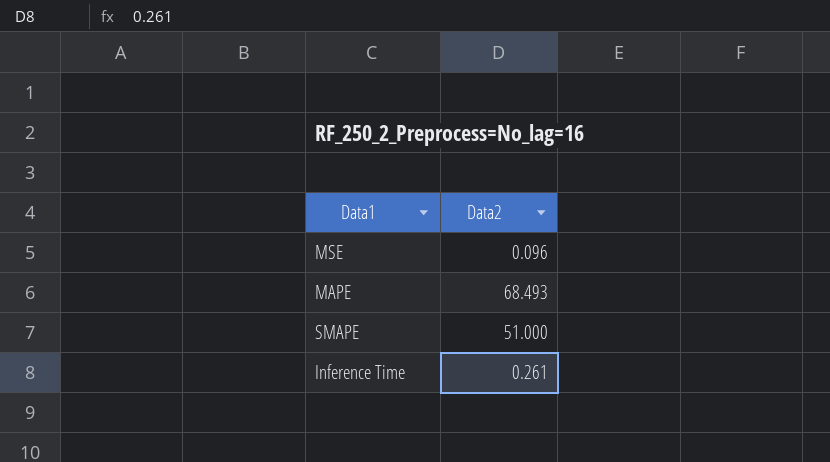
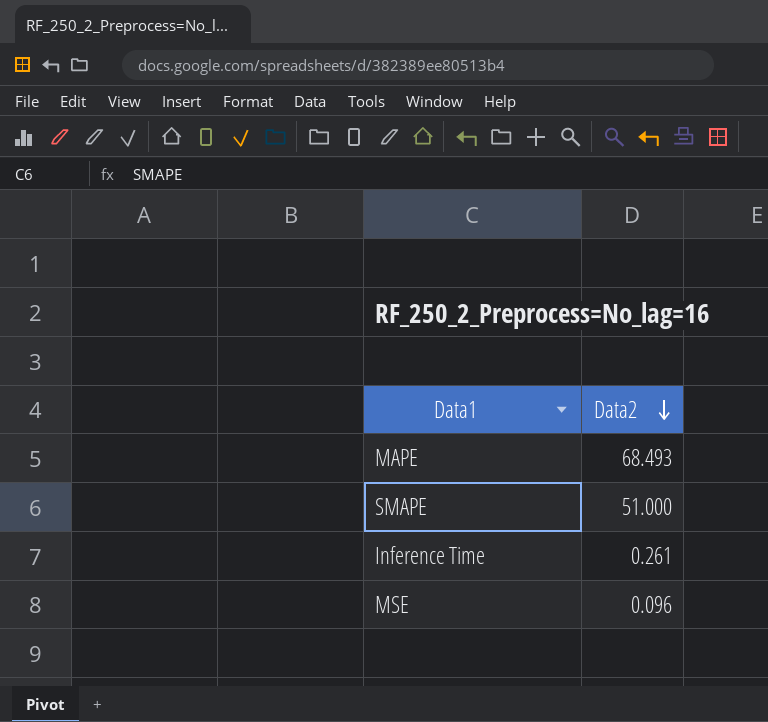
row order: none -> Data2 descending

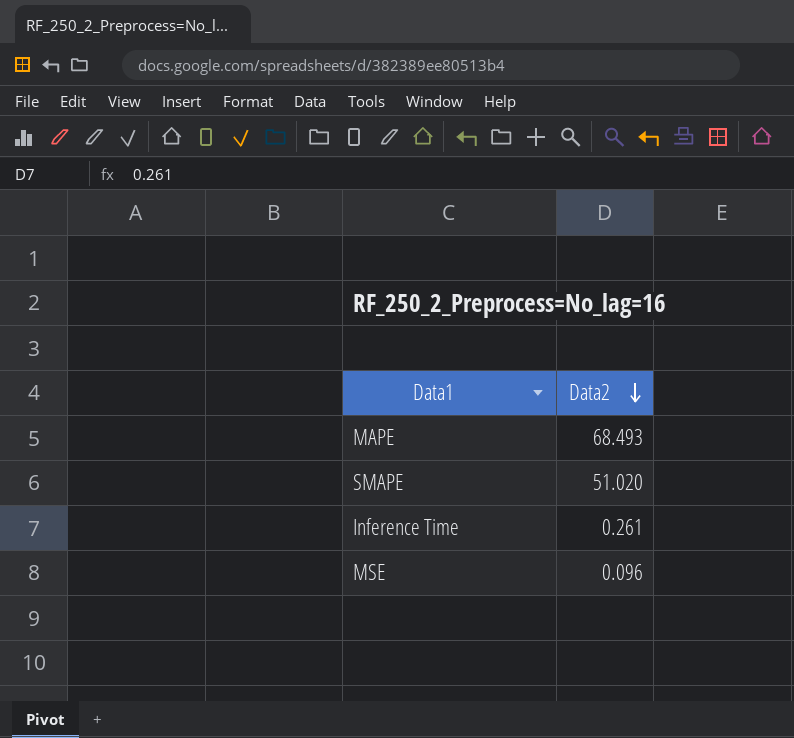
SMAPE | Data2: 51.000 -> 51.020

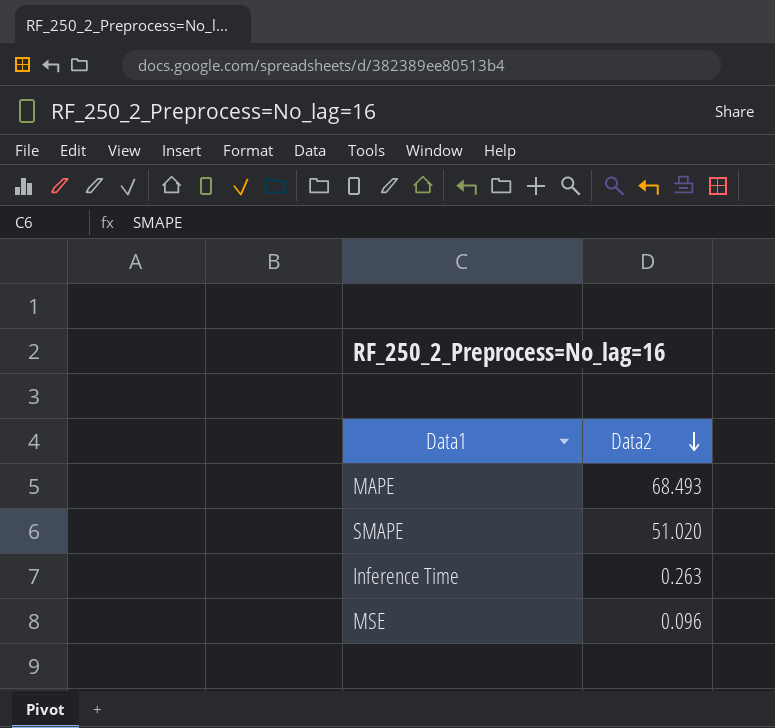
Inference Time | Data2: 0.261 -> 0.263

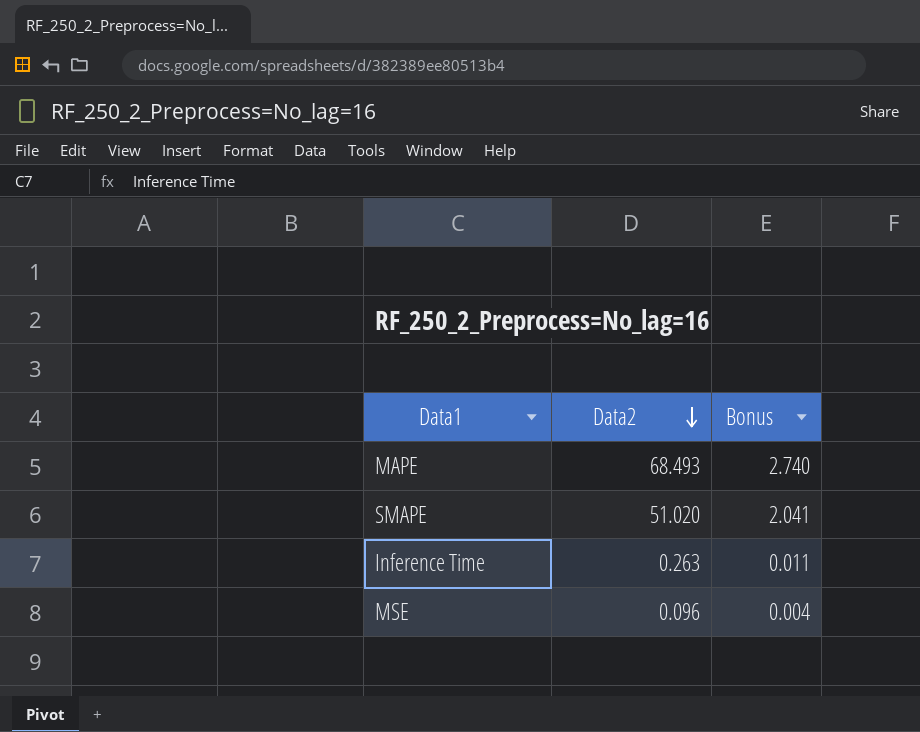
column Bonus | formula: none -> [Data2] * 0.04

